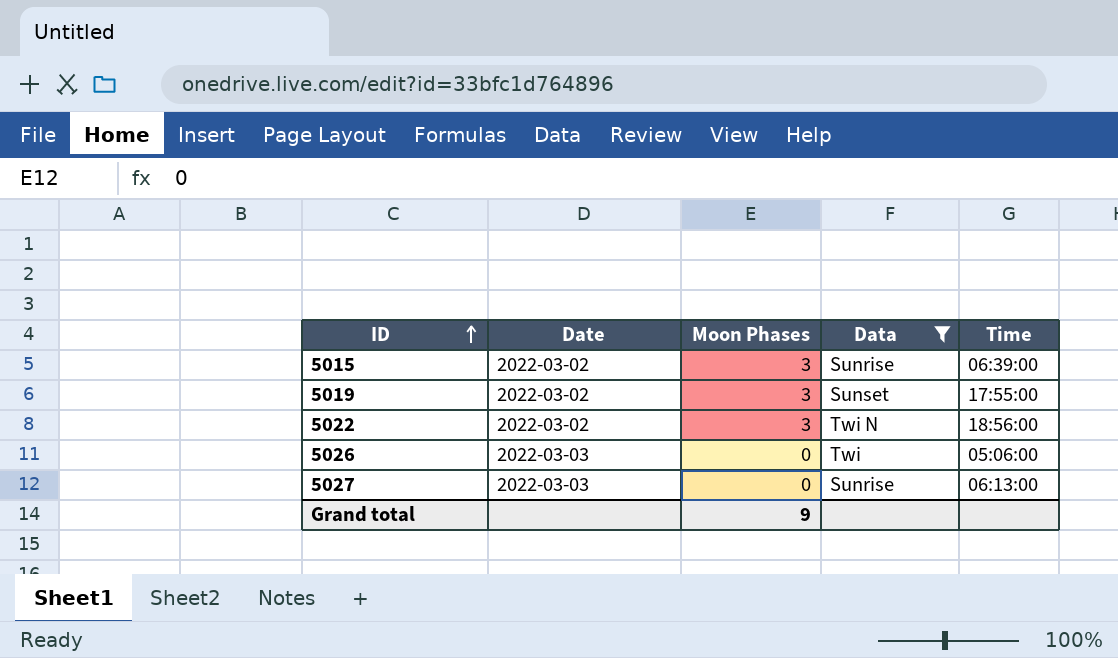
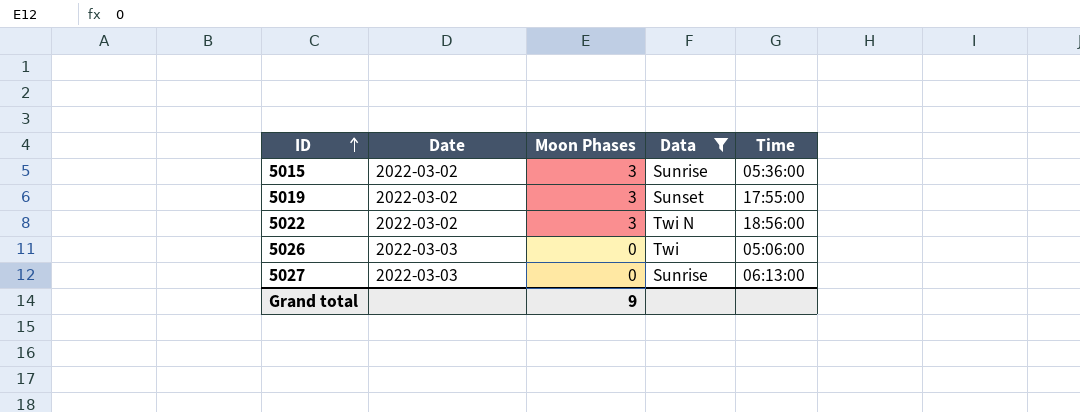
5015 | Time: 06:39:00 -> 05:36:00

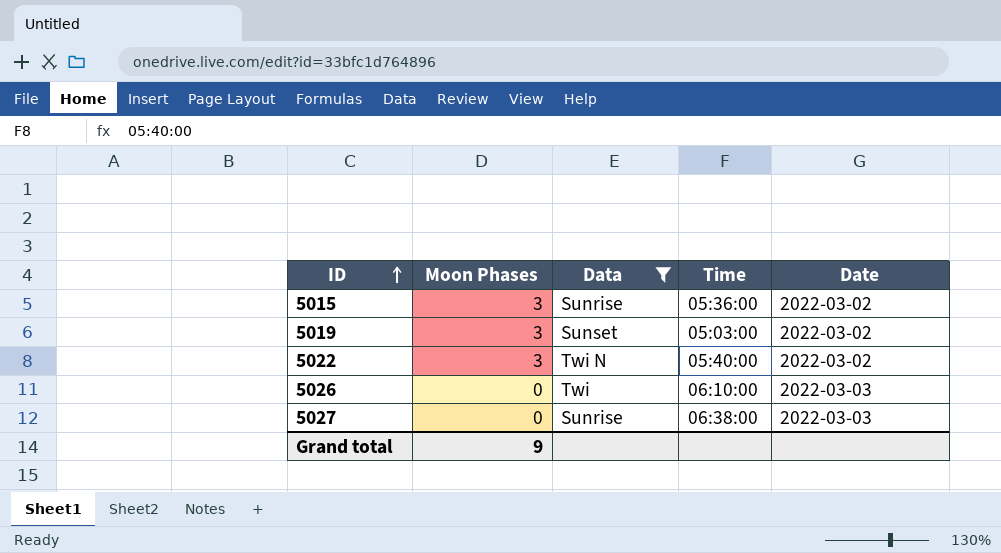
column Date | position: 2 -> 5
5019 | Time: 17:55:00 -> 05:03:00
5022 | Time: 18:56:00 -> 05:40:00
5026 | Time: 05:06:00 -> 06:10:00
5027 | Time: 06:13:00 -> 06:38:00

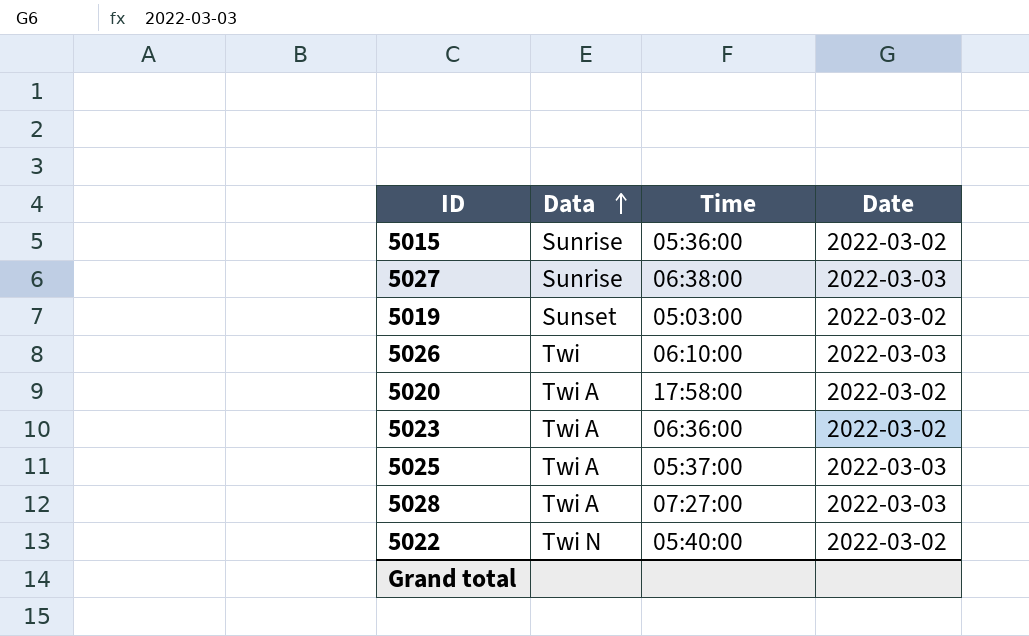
filter: Data != Twi A -> none
row order: ID ascending -> Data ascending
column Moon Phases | position: 2 -> none

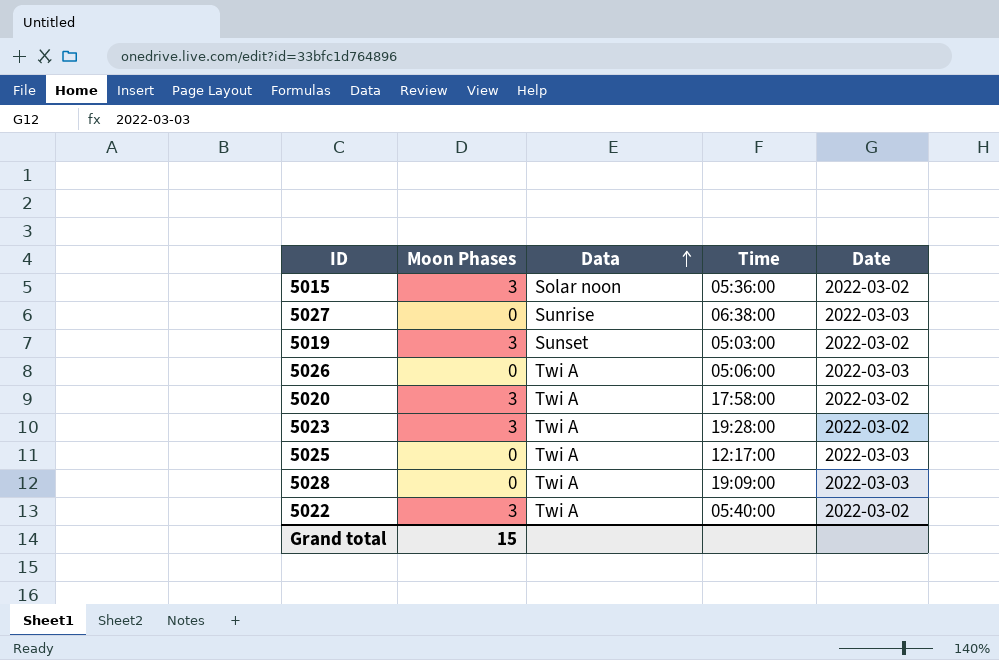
column Moon Phases | position: none -> 2
5015 | Data: Sunrise -> Solar noon
5026 | Data: Twi -> Twi A
5026 | Time: 06:10:00 -> 05:06:00
5023 | Time: 06:36:00 -> 19:28:00
5025 | Time: 05:37:00 -> 12:17:00
5028 | Time: 07:27:00 -> 19:09:00
5022 | Data: Twi N -> Twi A

